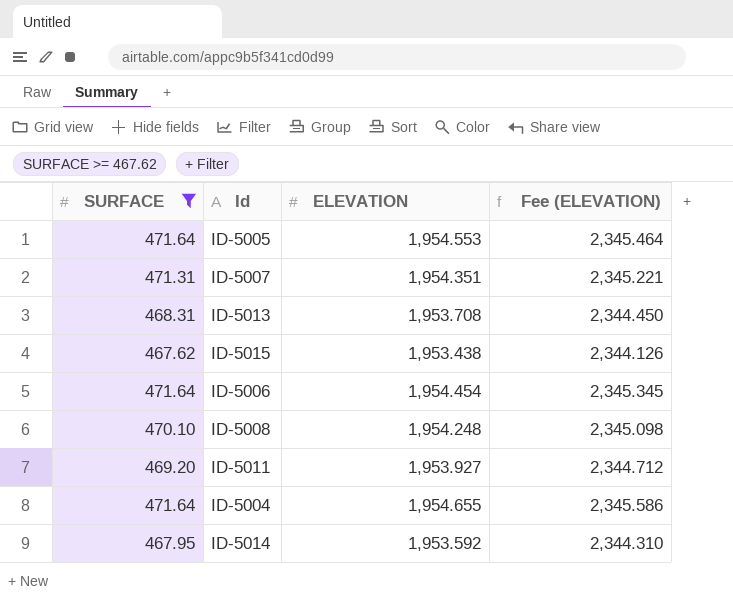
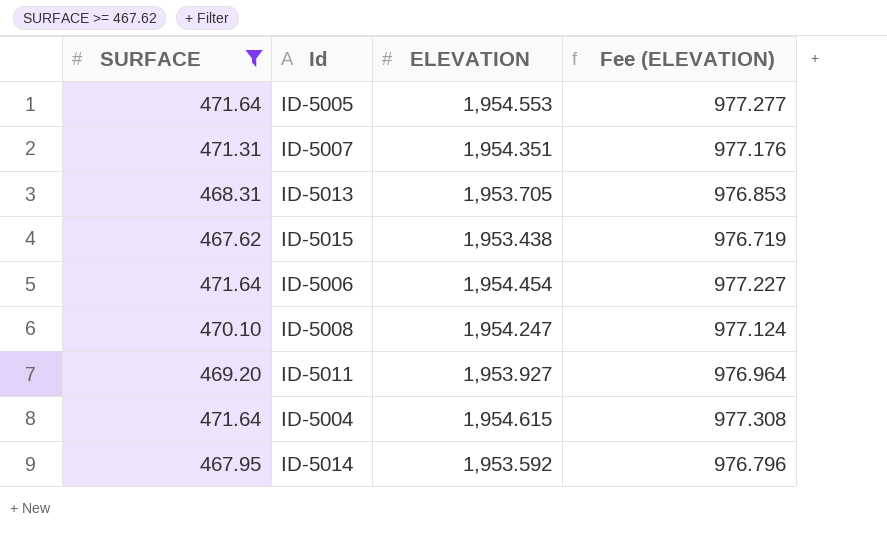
column Fee (ELEVATION) | formula: [ELEVATION] * 1.2 -> [ELEVATION] * 0.5
ID-5013 | ELEVATION: 1,953.708 -> 1,953.705
ID-5008 | ELEVATION: 1,954.248 -> 1,954.247
ID-5004 | ELEVATION: 1,954.655 -> 1,954.615

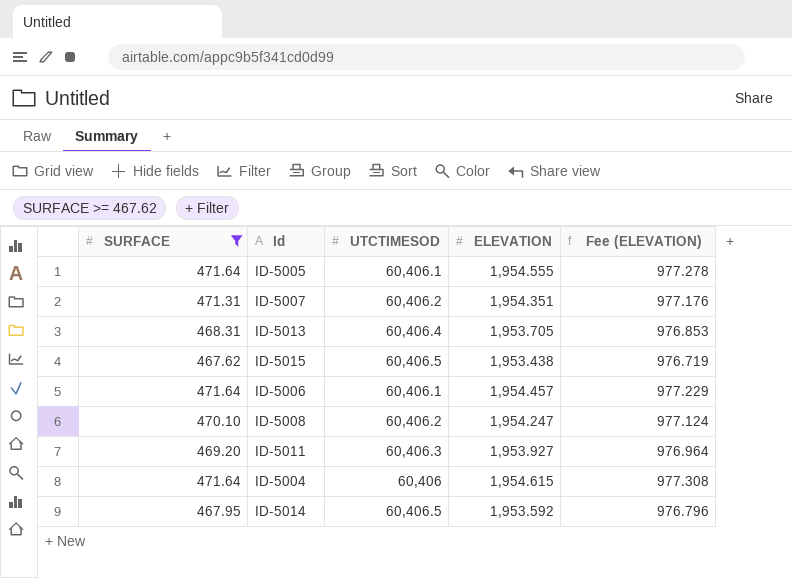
column UTCTIMESOD | position: none -> 3
ID-5005 | ELEVATION: 1,954.553 -> 1,954.555
ID-5005 | Fee (ELEVATION): 977.277 -> 977.278
ID-5006 | ELEVATION: 1,954.454 -> 1,954.457
ID-5006 | Fee (ELEVATION): 977.227 -> 977.229

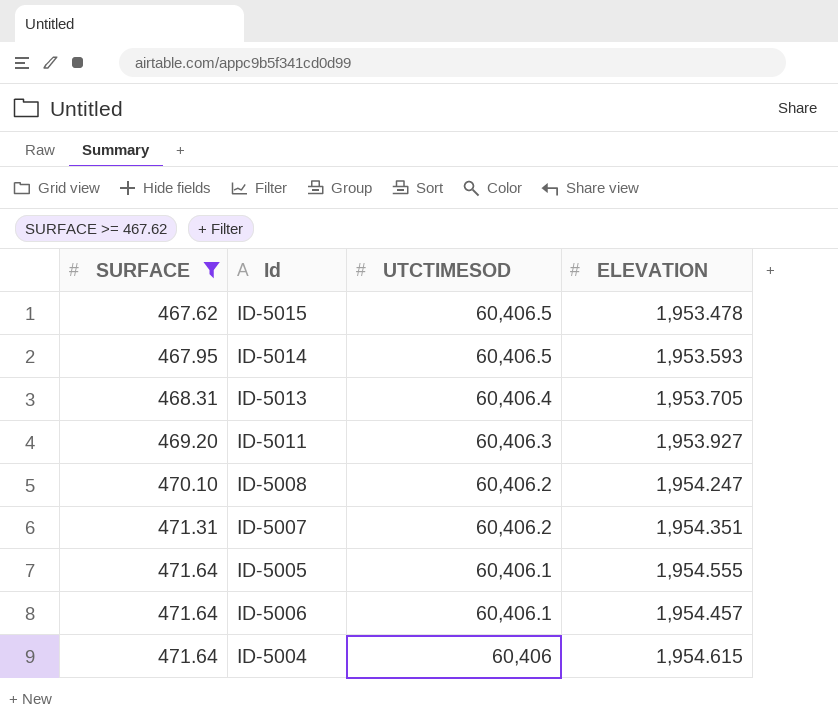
row order: none -> SURFACE ascending
column Fee (ELEVATION) | formula: [ELEVATION] * 0.5 -> none
ID-5015 | ELEVATION: 1,953.438 -> 1,953.478
ID-5014 | ELEVATION: 1,953.592 -> 1,953.593

